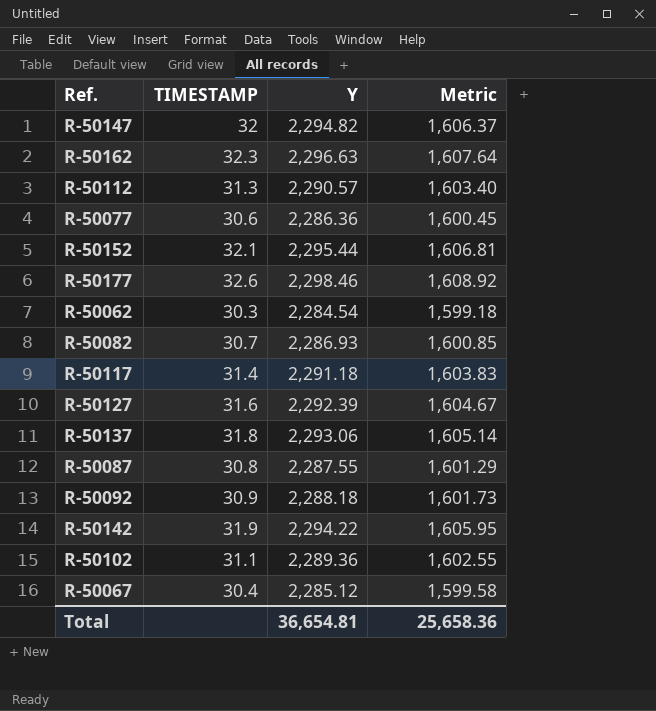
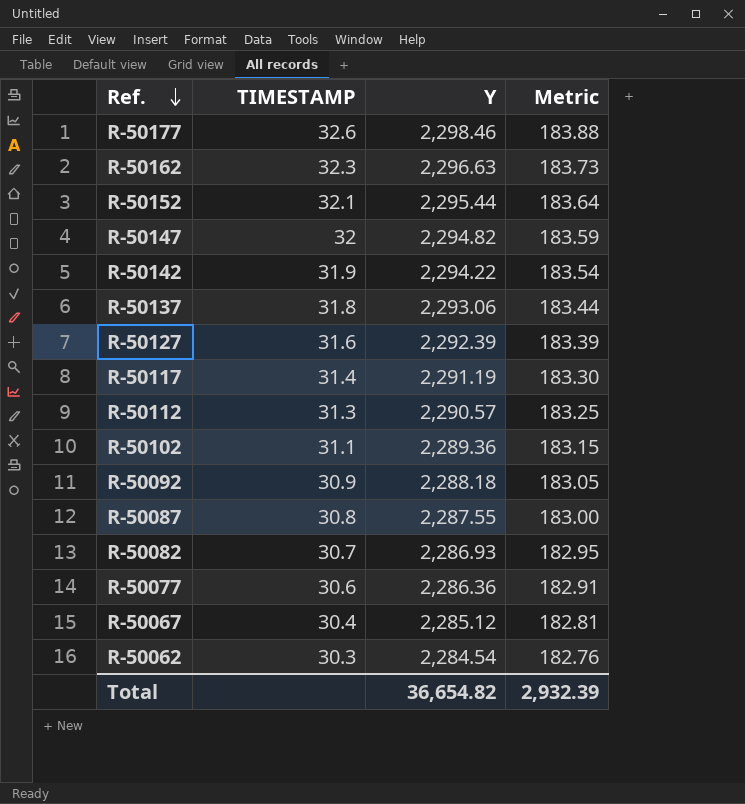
row order: none -> Ref. descending
column Metric | formula: [Y] * 0.7 -> [Y] * 0.08
R-50117 | Y: 2,291.18 -> 2,291.19
Total | Y: 36,654.81 -> 36,654.82
Total | Metric: 25,658.36 -> 2,932.39

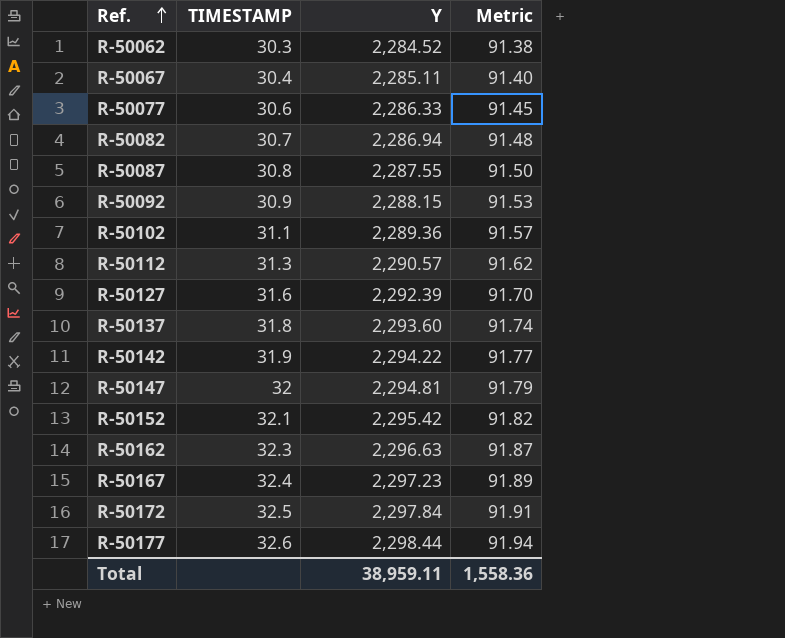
row order: Ref. descending -> Ref. ascending
column Metric | formula: [Y] * 0.08 -> [Y] * 0.04
row R-50117: 31.4 | 2,291.19 | 183.30 -> none
R-50062 | Y: 2,284.54 -> 2,284.52
R-50067 | Y: 2,285.12 -> 2,285.11
R-50077 | Y: 2,286.36 -> 2,286.33
R-50082 | Y: 2,286.93 -> 2,286.94
R-50092 | Y: 2,288.18 -> 2,288.15
R-50137 | Y: 2,293.06 -> 2,293.60
R-50147 | Y: 2,294.82 -> 2,294.81
R-50152 | Y: 2,295.44 -> 2,295.42
row R-50167: none -> 32.4 | 2,297.23 | 91.89
row R-50172: none -> 32.5 | 2,297.84 | 91.91
R-50177 | Y: 2,298.46 -> 2,298.44
Total | Y: 36,654.82 -> 38,959.11
Total | Metric: 2,932.39 -> 1,558.36

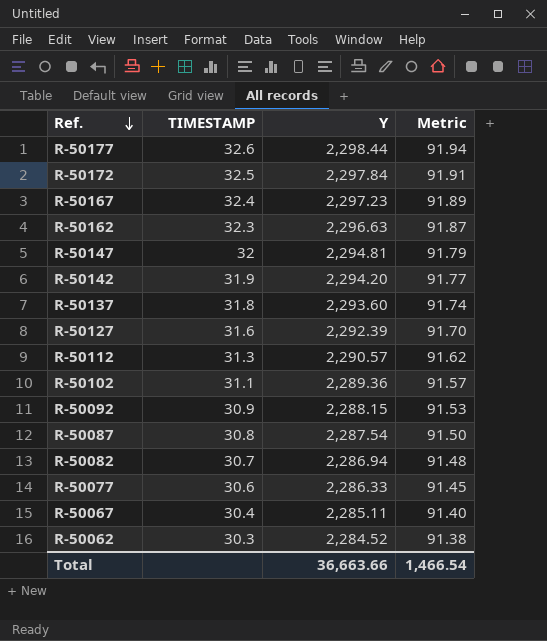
row order: Ref. ascending -> Ref. descending
row R-50152: 32.1 | 2,295.42 | 91.82 -> none
R-50142 | Y: 2,294.22 -> 2,294.20
R-50087 | Y: 2,287.55 -> 2,287.54
Total | Y: 38,959.11 -> 36,663.66
Total | Metric: 1,558.36 -> 1,466.54

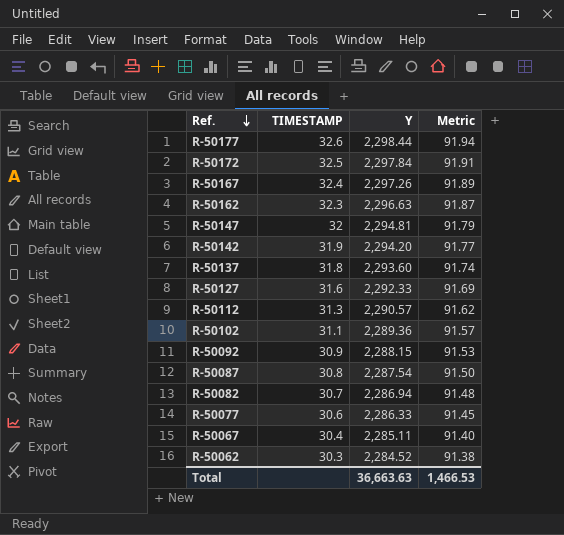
R-50167 | Y: 2,297.23 -> 2,297.26
R-50127 | Y: 2,292.39 -> 2,292.33
R-50127 | Metric: 91.70 -> 91.69
Total | Y: 36,663.66 -> 36,663.63
Total | Metric: 1,466.54 -> 1,466.53

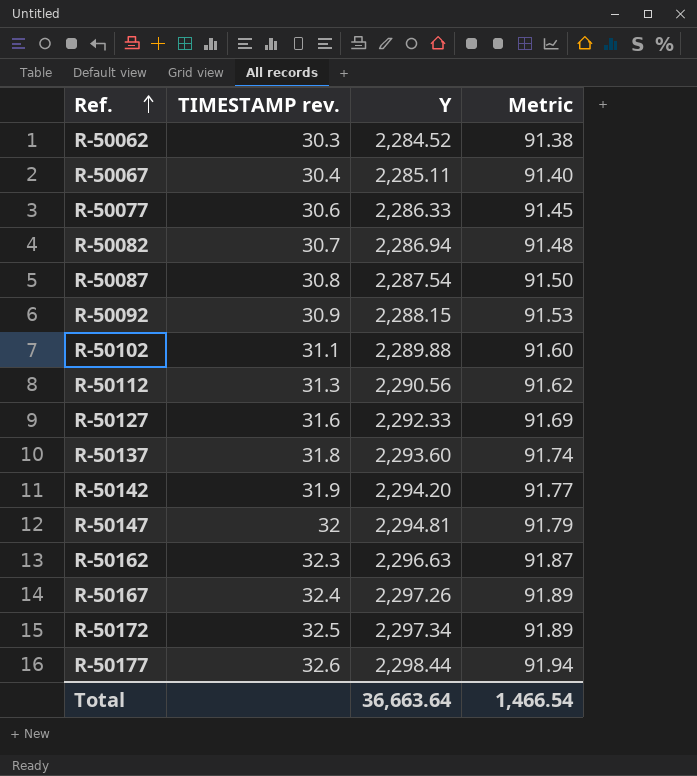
row order: Ref. descending -> Ref. ascending
column name: TIMESTAMP -> TIMESTAMP rev.
R-50102 | Y: 2,289.36 -> 2,289.88
R-50102 | Metric: 91.57 -> 91.60
R-50112 | Y: 2,290.57 -> 2,290.56
R-50172 | Y: 2,297.84 -> 2,297.34
R-50172 | Metric: 91.91 -> 91.89
Total | Y: 36,663.63 -> 36,663.64
Total | Metric: 1,466.53 -> 1,466.54

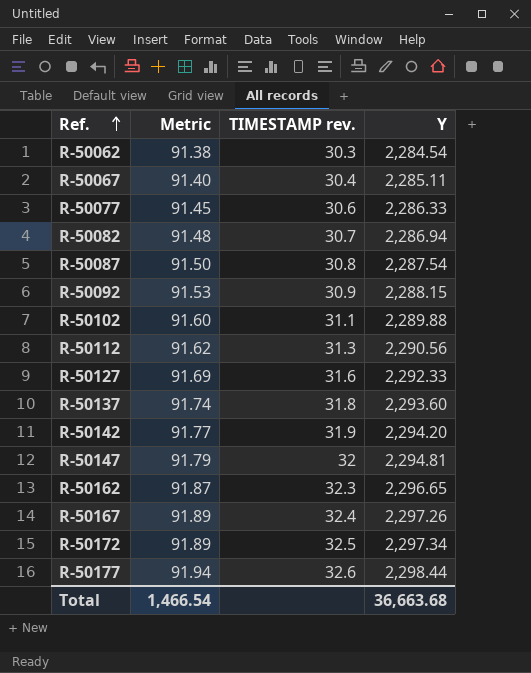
column Metric | position: 4 -> 2
R-50062 | Y: 2,284.52 -> 2,284.54
R-50162 | Y: 2,296.63 -> 2,296.65
Total | Y: 36,663.64 -> 36,663.68

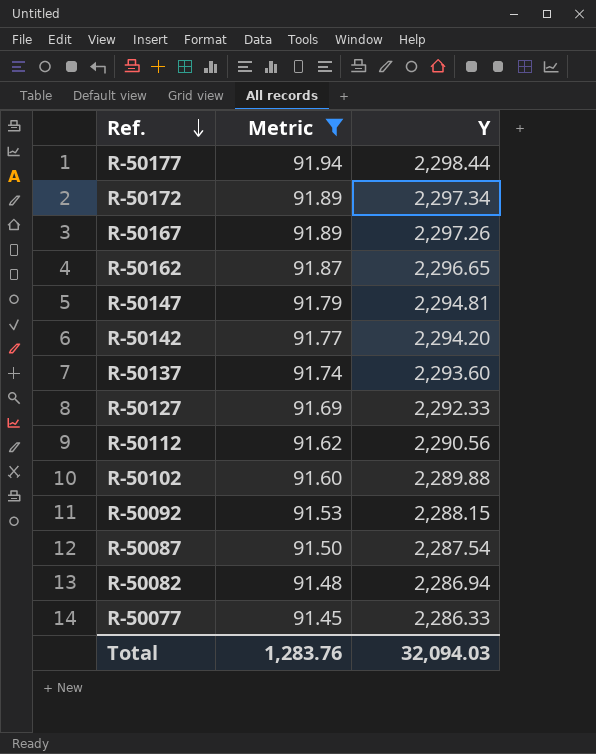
filter: none -> Metric >= 91.45
row order: Ref. ascending -> Ref. descending
column TIMESTAMP rev. | position: 3 -> none
Total | Metric: 1,466.54 -> 1,283.76
Total | Y: 36,663.68 -> 32,094.03

